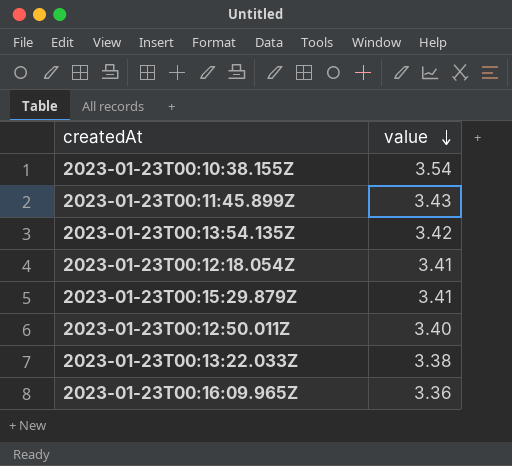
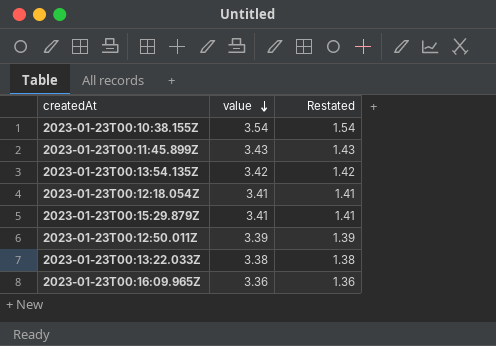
column Restated | formula: none -> [value] - 2
2023-01-23T00:12:50.011Z | value: 3.40 -> 3.39

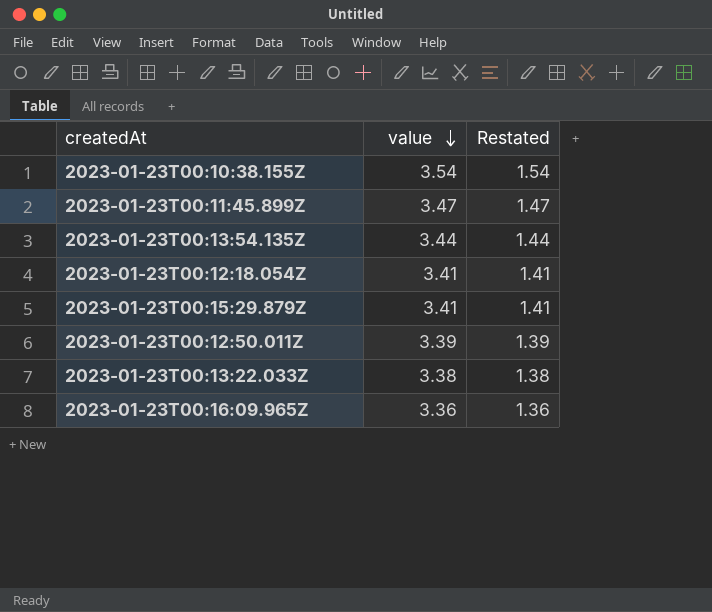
2023-01-23T00:11:45.899Z | value: 3.43 -> 3.47
2023-01-23T00:11:45.899Z | Restated: 1.43 -> 1.47
2023-01-23T00:13:54.135Z | value: 3.42 -> 3.44
2023-01-23T00:13:54.135Z | Restated: 1.42 -> 1.44

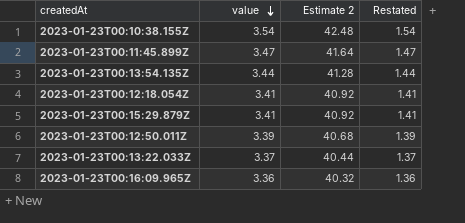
column Estimate 2 | formula: none -> [value] * 12
2023-01-23T00:13:22.033Z | value: 3.38 -> 3.37
2023-01-23T00:13:22.033Z | Restated: 1.38 -> 1.37

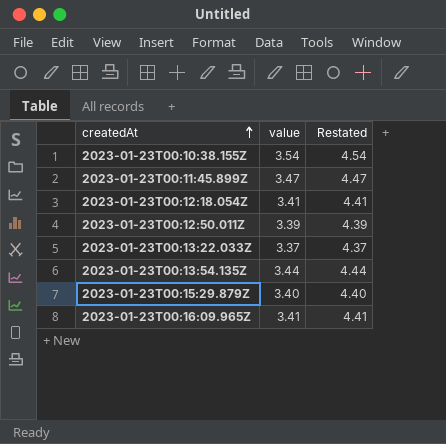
row order: value descending -> createdAt ascending
column Estimate 2 | formula: [value] * 12 -> none
column Restated | formula: [value] - 2 -> [value] + 1
2023-01-23T00:15:29.879Z | value: 3.41 -> 3.40
2023-01-23T00:16:09.965Z | value: 3.36 -> 3.41

